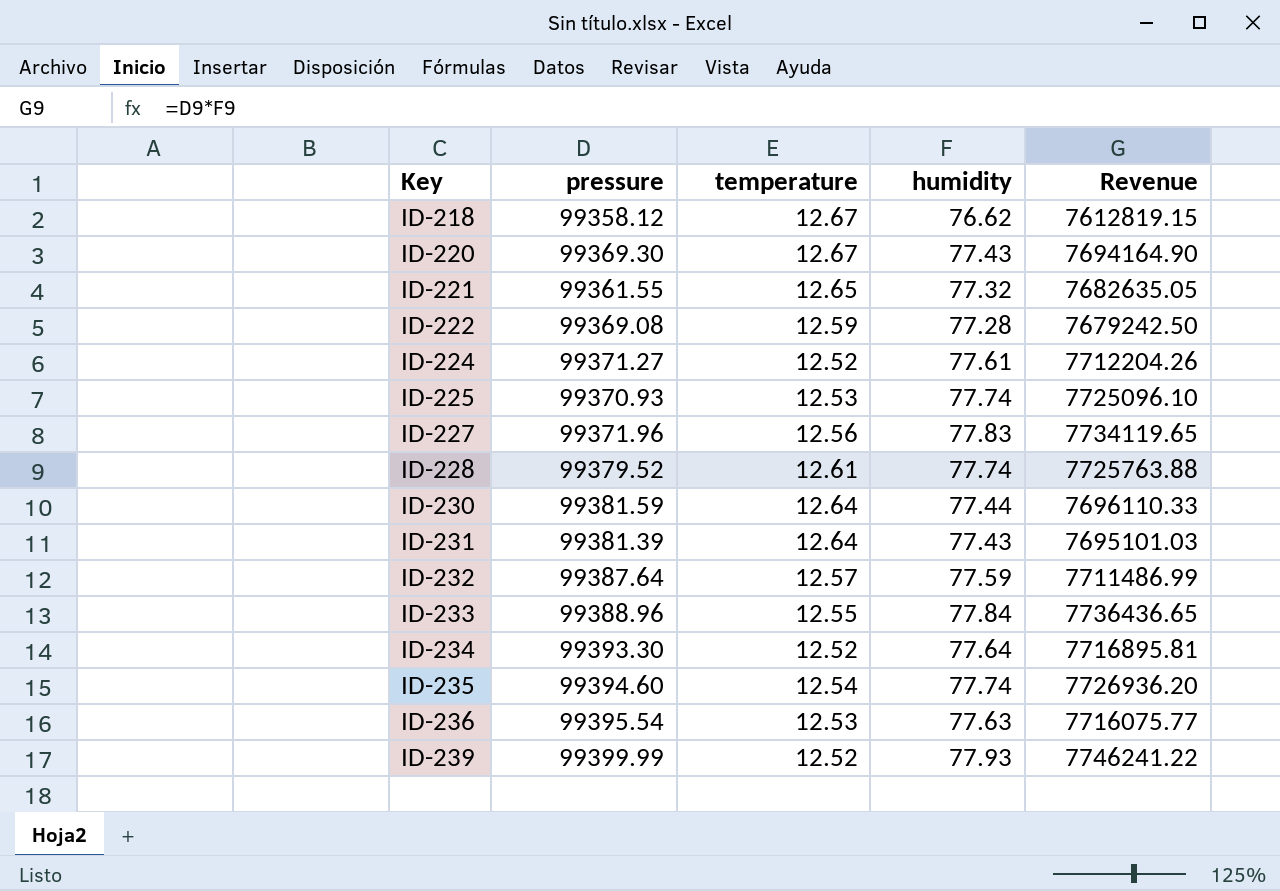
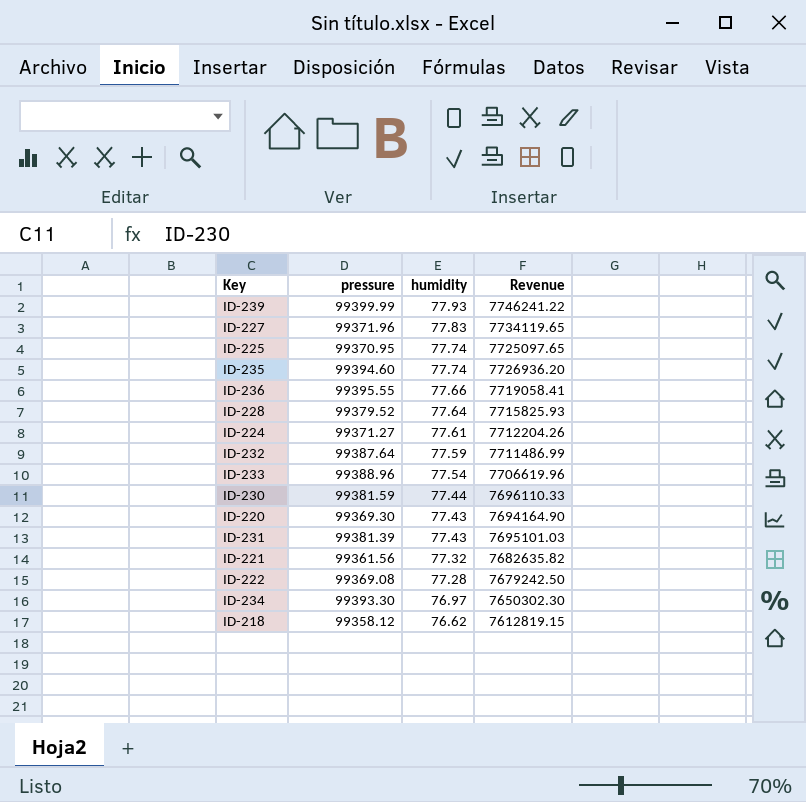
row order: Key ascending -> humidity descending
column temperature | position: 3 -> none
ID-225 | pressure: 99370.93 -> 99370.95
ID-225 | Revenue: 7725096.10 -> 7725097.65
ID-236 | pressure: 99395.54 -> 99395.55
ID-236 | humidity: 77.63 -> 77.66
ID-236 | Revenue: 7716075.77 -> 7719058.41
ID-228 | humidity: 77.74 -> 77.64
ID-228 | Revenue: 7725763.88 -> 7715825.93
ID-233 | humidity: 77.84 -> 77.54
ID-233 | Revenue: 7736436.65 -> 7706619.96
ID-221 | pressure: 99361.55 -> 99361.56
ID-221 | Revenue: 7682635.05 -> 7682635.82
ID-234 | humidity: 77.64 -> 76.97
ID-234 | Revenue: 7716895.81 -> 7650302.30

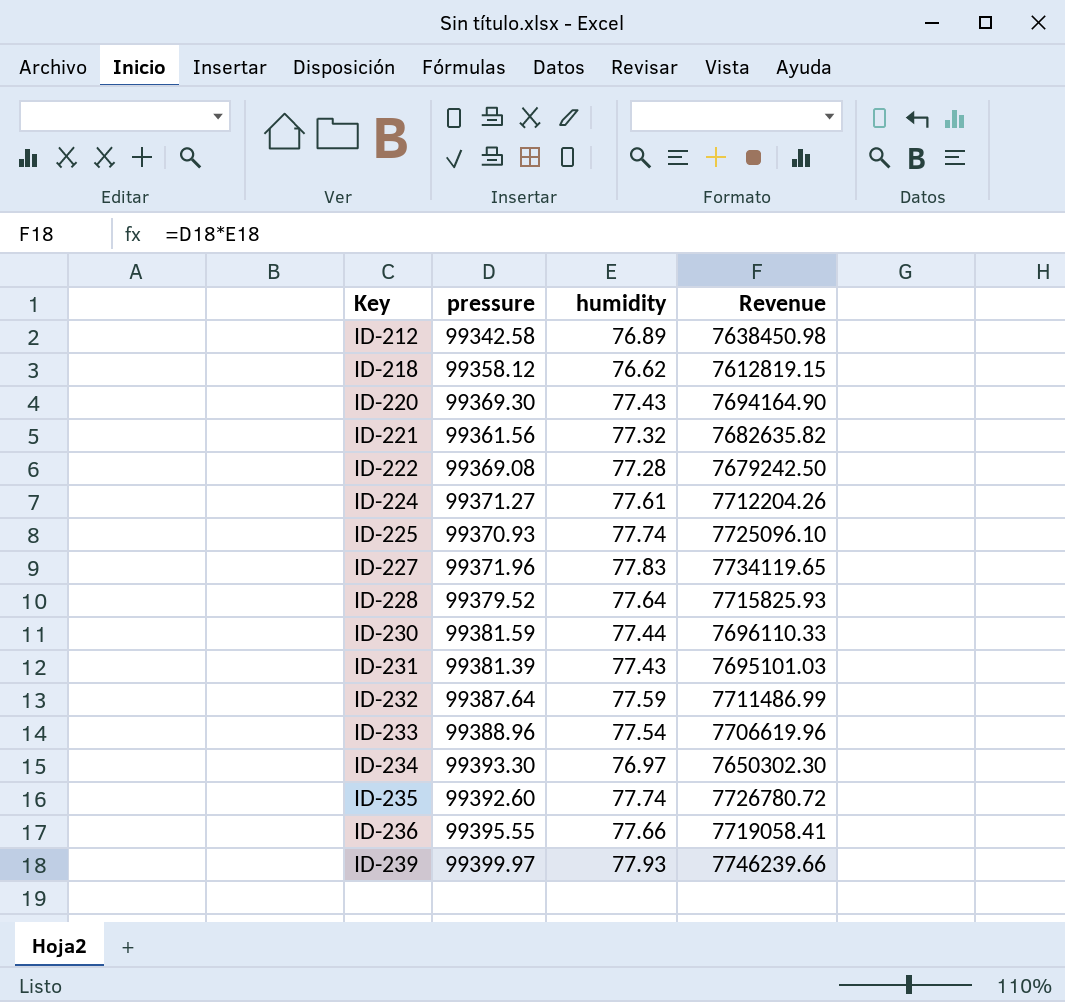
row order: humidity descending -> Key ascending
row ID-212: none -> 99342.58 | 76.89 | 7638450.98
ID-225 | pressure: 99370.95 -> 99370.93
ID-225 | Revenue: 7725097.65 -> 7725096.10
ID-235 | pressure: 99394.60 -> 99392.60
ID-235 | Revenue: 7726936.20 -> 7726780.72
ID-239 | pressure: 99399.99 -> 99399.97
ID-239 | Revenue: 7746241.22 -> 7746239.66

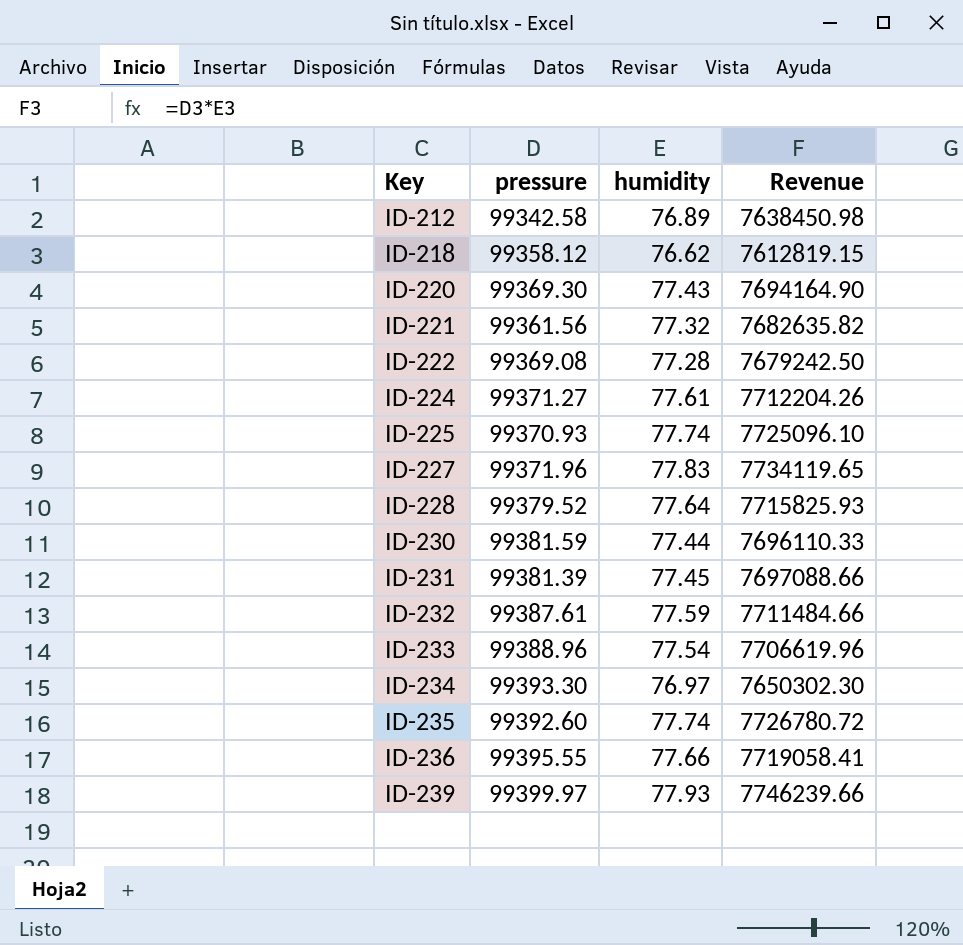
ID-231 | humidity: 77.43 -> 77.45
ID-231 | Revenue: 7695101.03 -> 7697088.66
ID-232 | pressure: 99387.64 -> 99387.61
ID-232 | Revenue: 7711486.99 -> 7711484.66

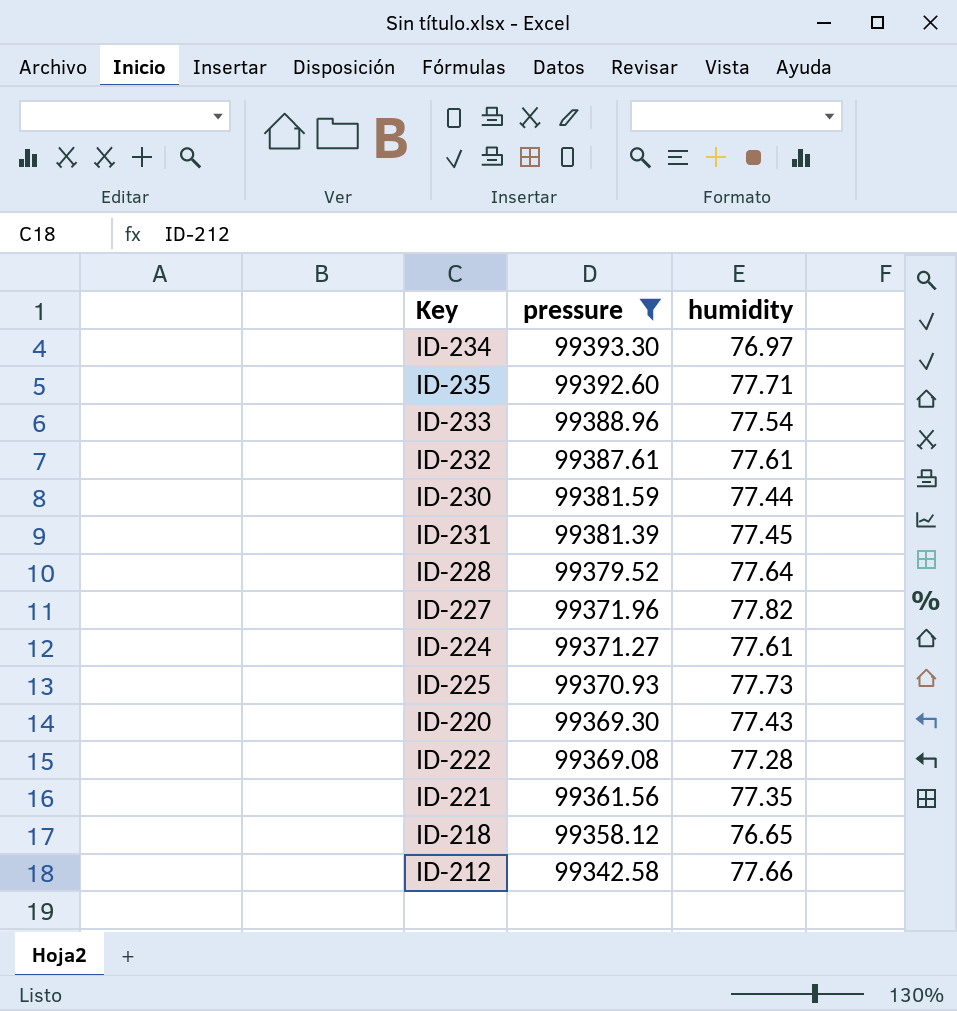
filter: none -> pressure <= 99393.30
row order: Key ascending -> pressure descending
column Revenue | formula: [pressure] * [humidity] -> none
ID-235 | humidity: 77.74 -> 77.71
ID-232 | humidity: 77.59 -> 77.61
ID-227 | humidity: 77.83 -> 77.82
ID-225 | humidity: 77.74 -> 77.73
ID-221 | humidity: 77.32 -> 77.35
ID-218 | humidity: 76.62 -> 76.65
ID-212 | humidity: 76.89 -> 77.66

